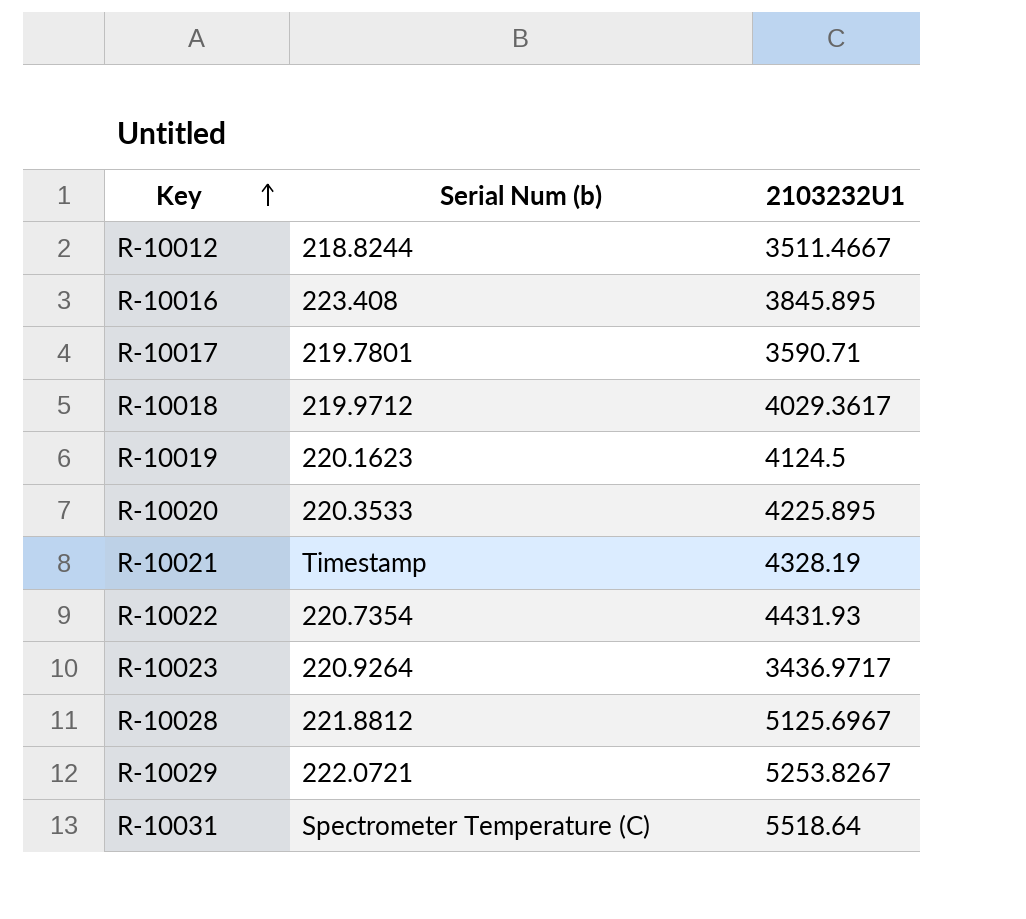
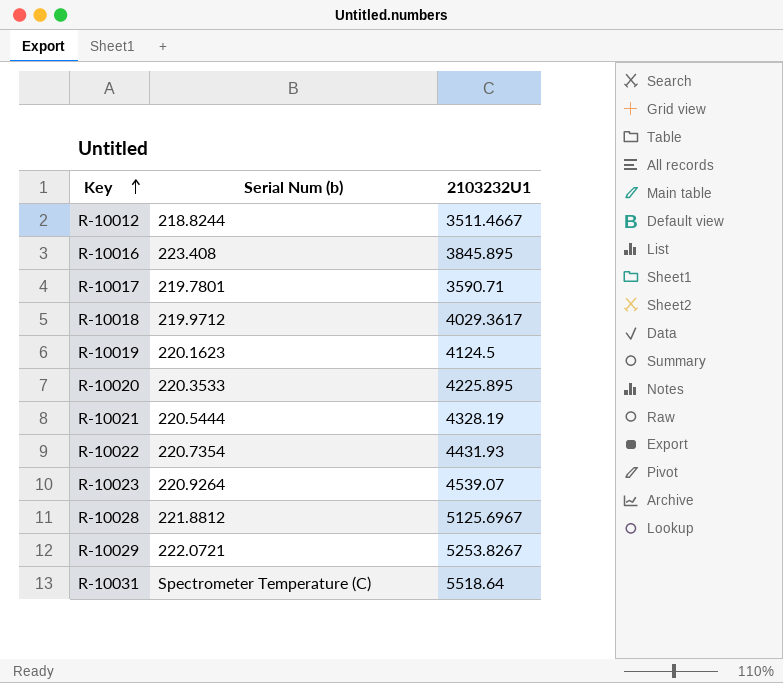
R-10021 | Serial Num (b): Timestamp -> 220.5444
R-10023 | 2103232U1: 3436.9717 -> 4539.07

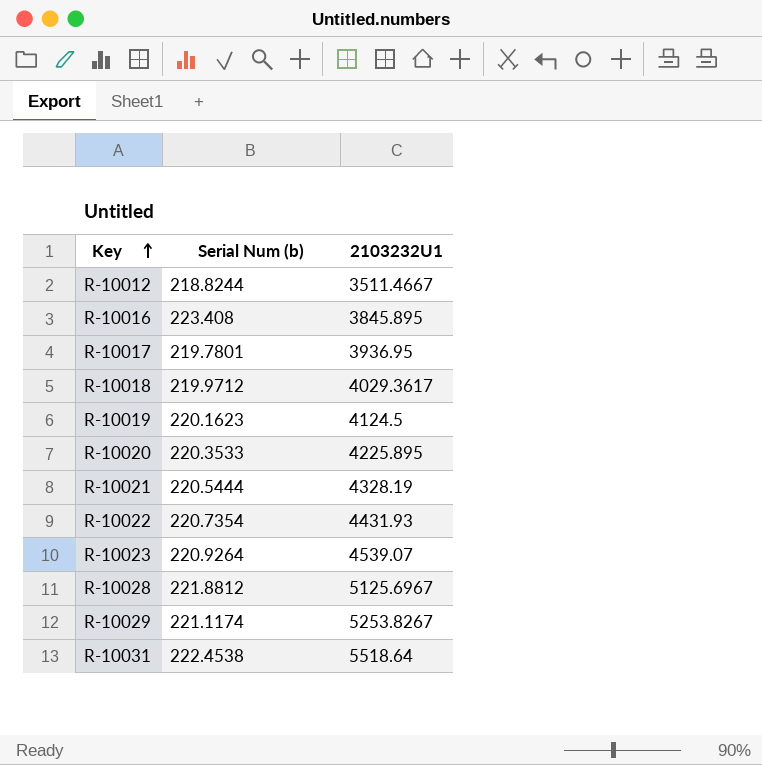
R-10017 | 2103232U1: 3590.71 -> 3936.95
R-10029 | Serial Num (b): 222.0721 -> 221.1174
R-10031 | Serial Num (b): Spectrometer Temperature (C) -> 222.4538

